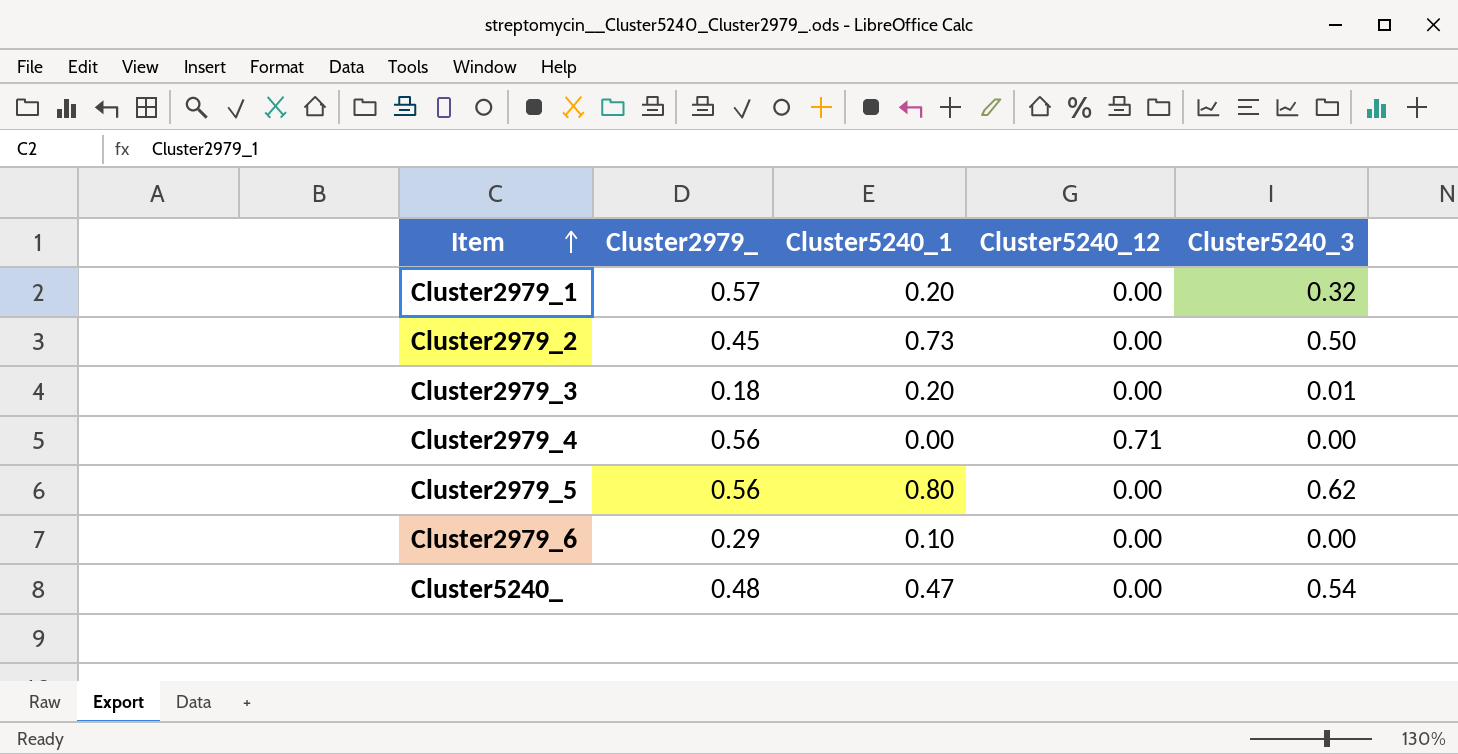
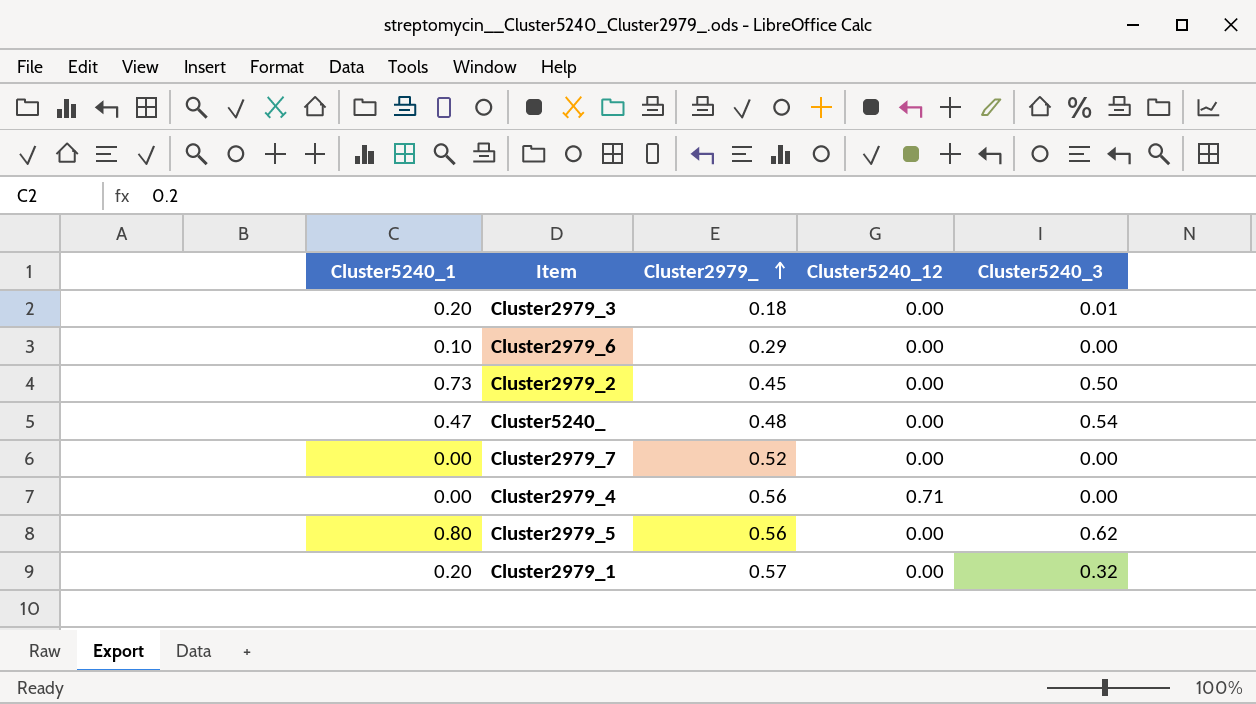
row order: Item ascending -> Cluster2979_ ascending
column Cluster5240_1 | position: 3 -> 1
row Cluster2979_7: none -> 0.00 | 0.52 | 0.00 | 0.00

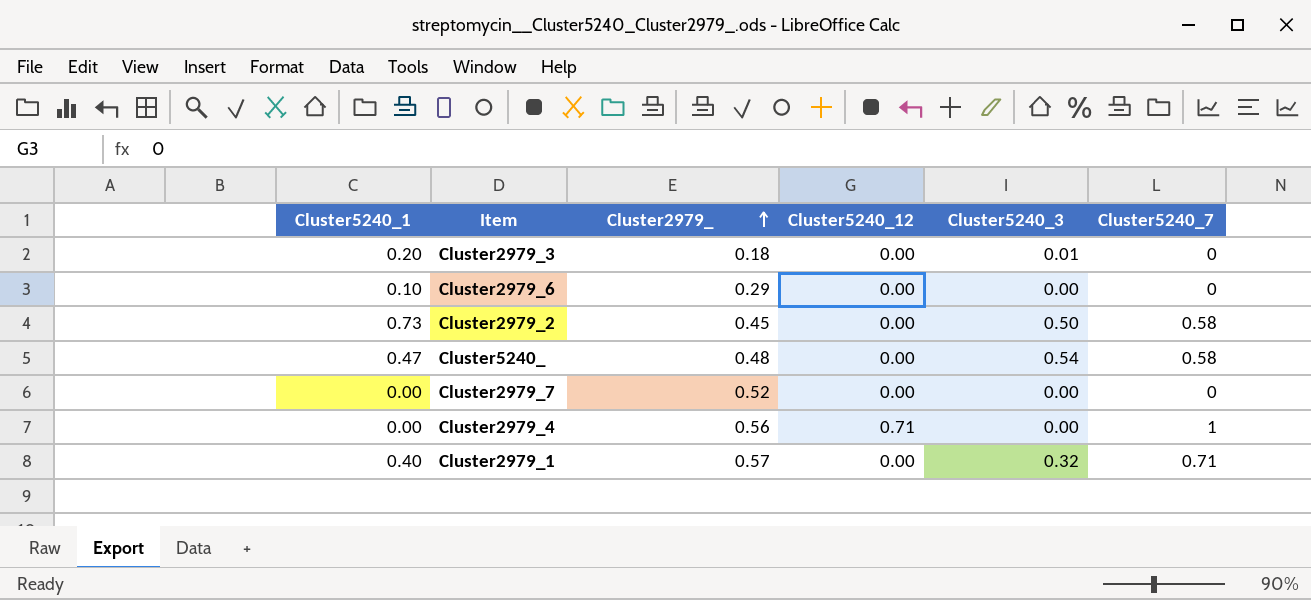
column Cluster5240_7 | position: none -> 6
row Cluster2979_5: 0.80 | 0.56 | 0.00 | 0.62 -> none
Cluster2979_1 | Cluster5240_1: 0.20 -> 0.40

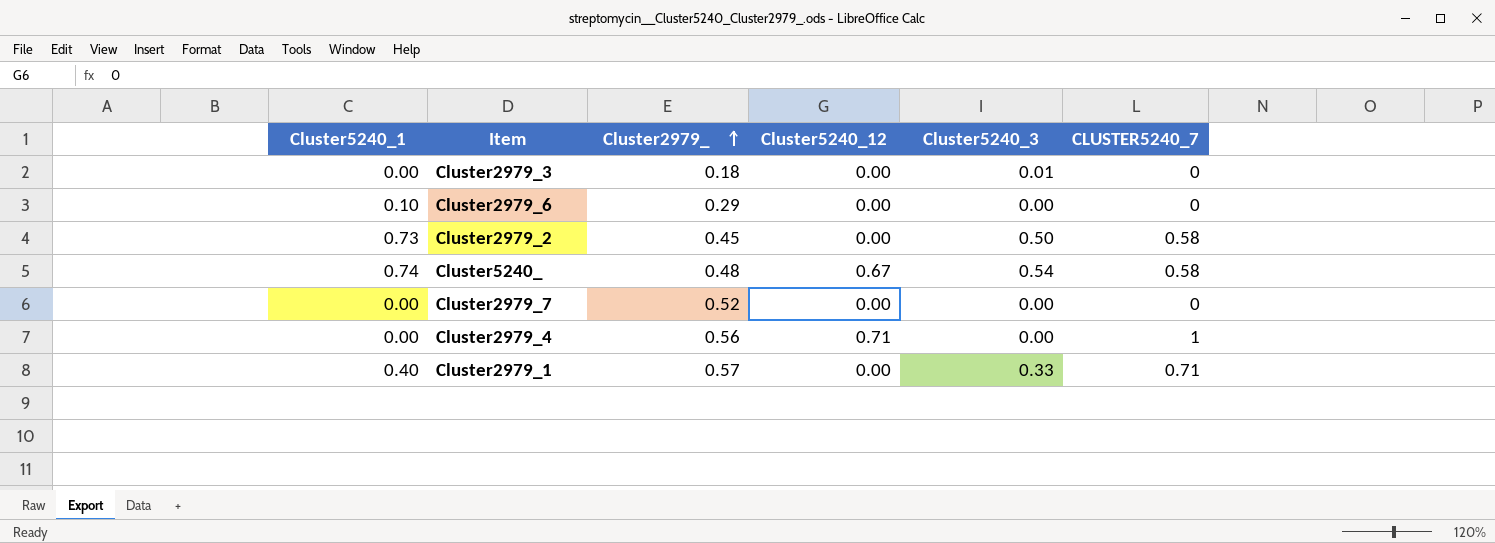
column name: Cluster5240_7 -> CLUSTER5240_7
Cluster2979_3 | Cluster5240_1: 0.20 -> 0.00
Cluster5240_ | Cluster5240_1: 0.47 -> 0.74
Cluster5240_ | Cluster5240_12: 0.00 -> 0.67
Cluster2979_1 | Cluster5240_3: 0.32 -> 0.33

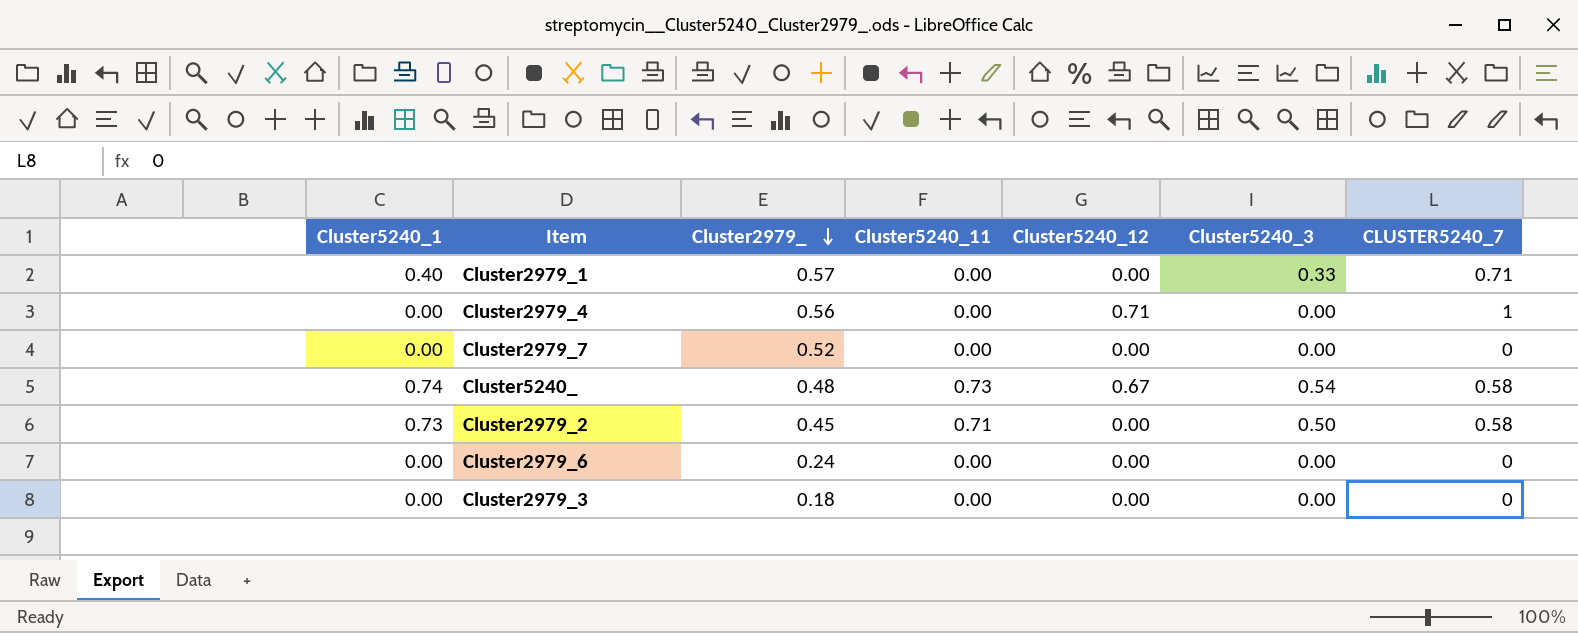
row order: Cluster2979_ ascending -> Cluster2979_ descending
column Cluster5240_11 | position: none -> 4
Cluster2979_6 | Cluster5240_1: 0.10 -> 0.00
Cluster2979_6 | Cluster2979_: 0.29 -> 0.24
Cluster2979_3 | Cluster5240_3: 0.01 -> 0.00

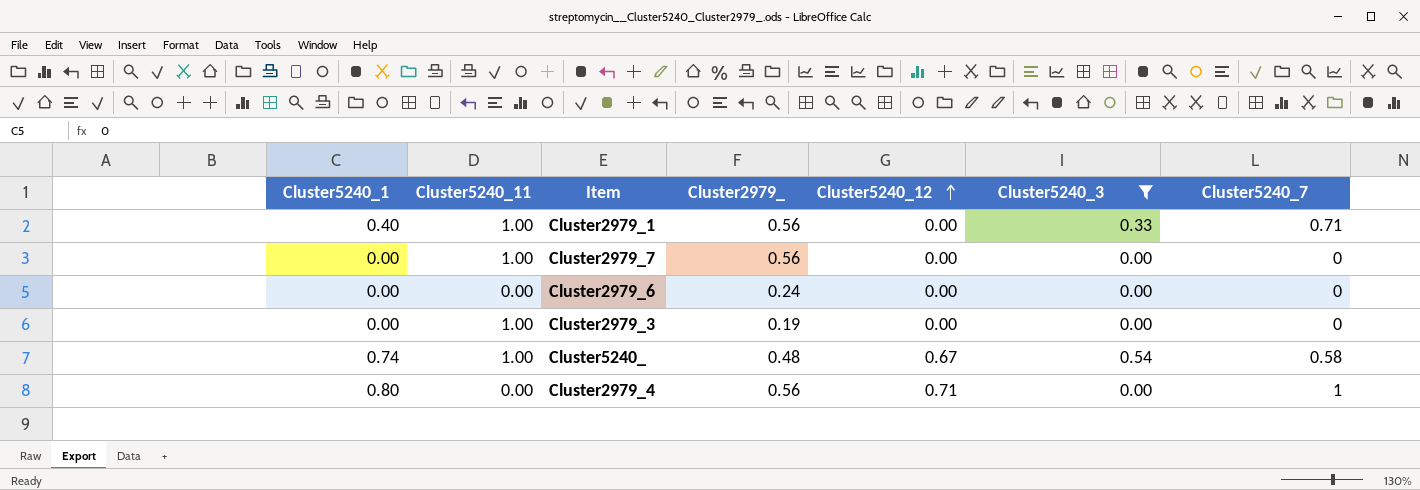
filter: none -> Cluster5240_3 != 0.50
row order: Cluster2979_ descending -> Cluster5240_12 ascending
column Cluster5240_11 | position: 4 -> 2
column name: CLUSTER5240_7 -> Cluster5240_7
Cluster2979_1 | Cluster5240_11: 0.00 -> 1.00
Cluster2979_1 | Cluster2979_: 0.57 -> 0.56
Cluster2979_7 | Cluster5240_11: 0.00 -> 1.00
Cluster2979_7 | Cluster2979_: 0.52 -> 0.56
Cluster2979_3 | Cluster5240_11: 0.00 -> 1.00
Cluster2979_3 | Cluster2979_: 0.18 -> 0.19
Cluster5240_ | Cluster5240_11: 0.73 -> 1.00
Cluster2979_4 | Cluster5240_1: 0.00 -> 0.80

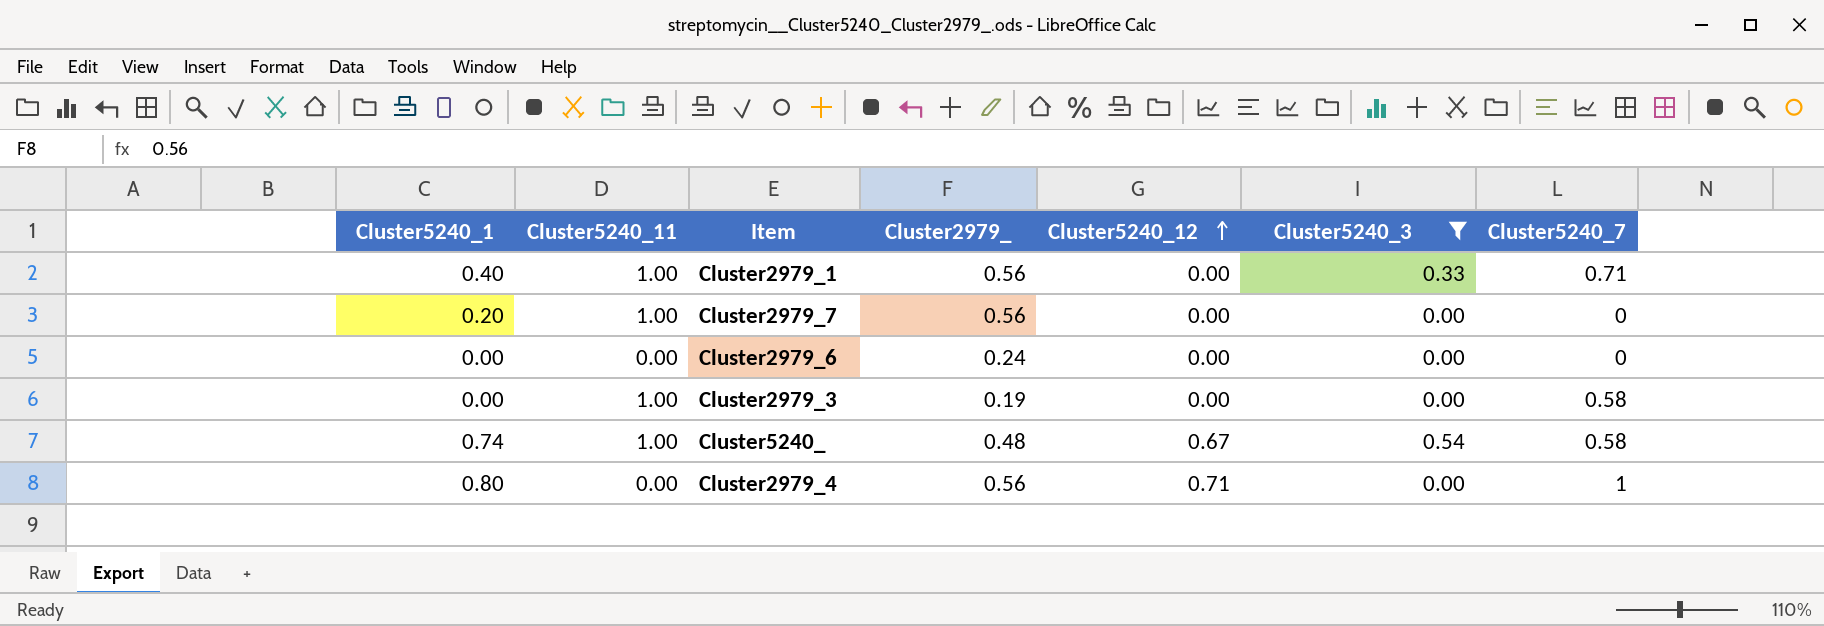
Cluster2979_7 | Cluster5240_1: 0.00 -> 0.20
Cluster2979_3 | Cluster5240_7: 0 -> 0.58

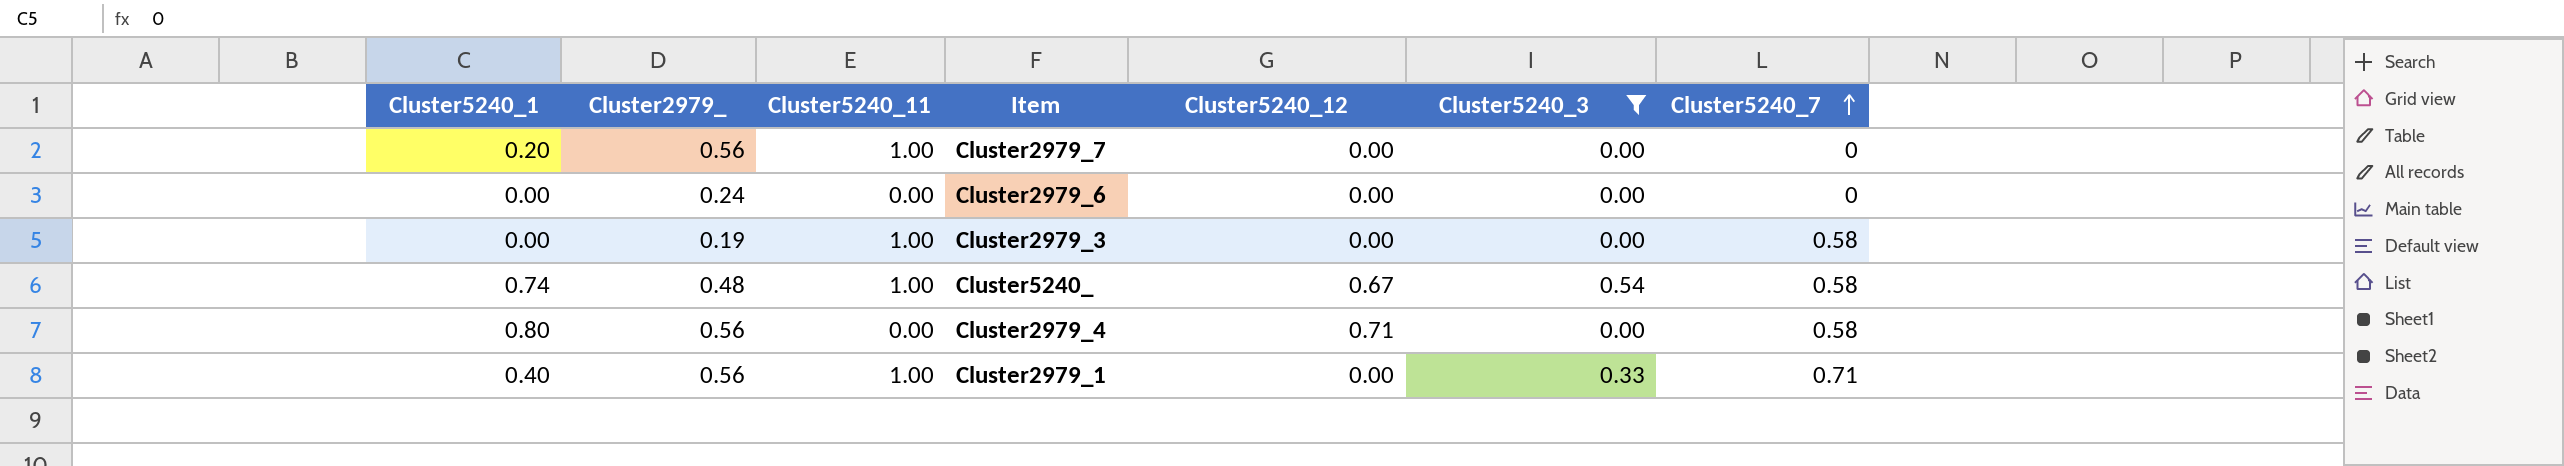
row order: Cluster5240_12 ascending -> Cluster5240_7 ascending
column Cluster2979_ | position: 4 -> 2
Cluster2979_4 | Cluster5240_7: 1 -> 0.58

